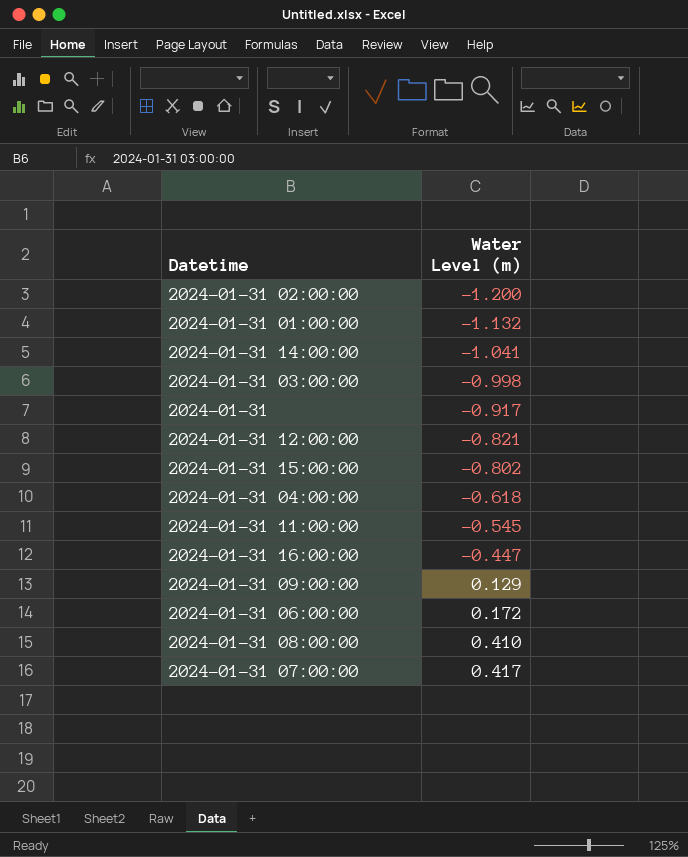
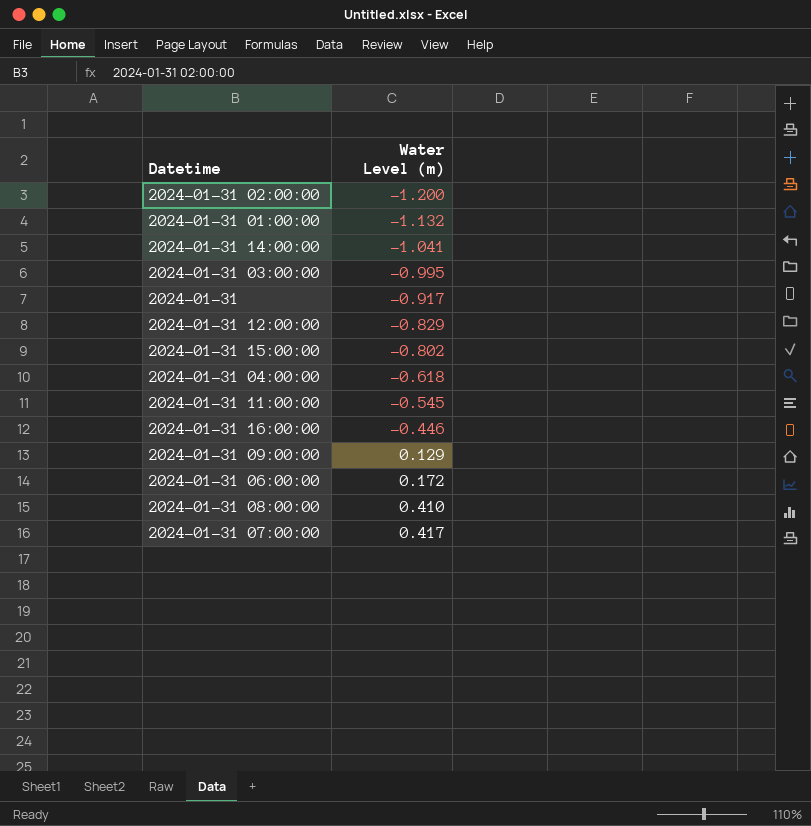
2024-01-31 03:00:00 | Water Level (m): -0.998 -> -0.995
2024-01-31 12:00:00 | Water Level (m): -0.821 -> -0.829
2024-01-31 16:00:00 | Water Level (m): -0.447 -> -0.446

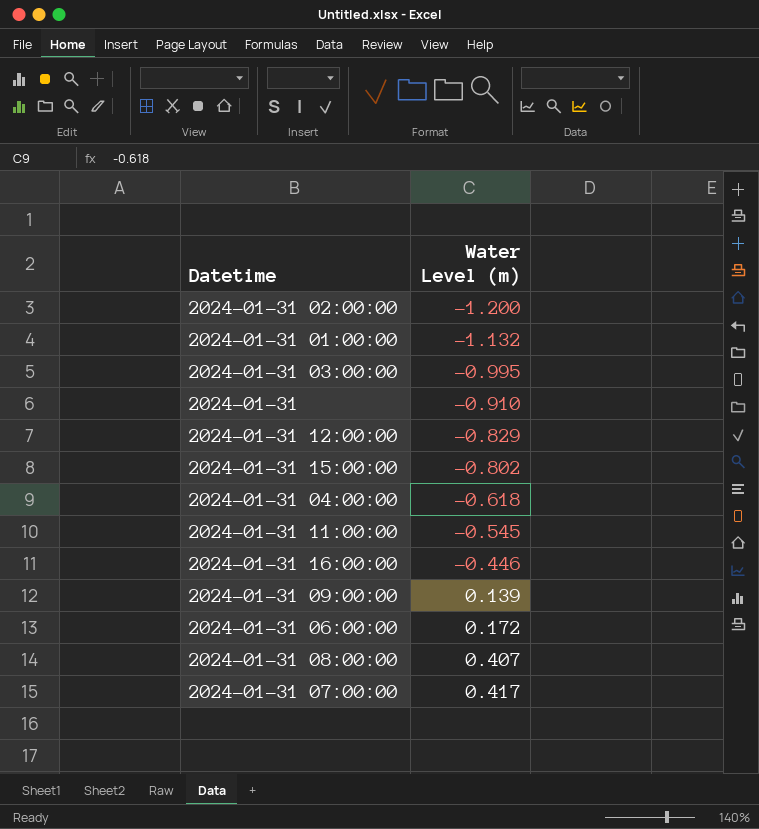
row 2024-01-31 14:00:00: -1.041 -> none
2024-01-31 | Water Level (m): -0.917 -> -0.910
2024-01-31 09:00:00 | Water Level (m): 0.129 -> 0.139
2024-01-31 08:00:00 | Water Level (m): 0.410 -> 0.407

